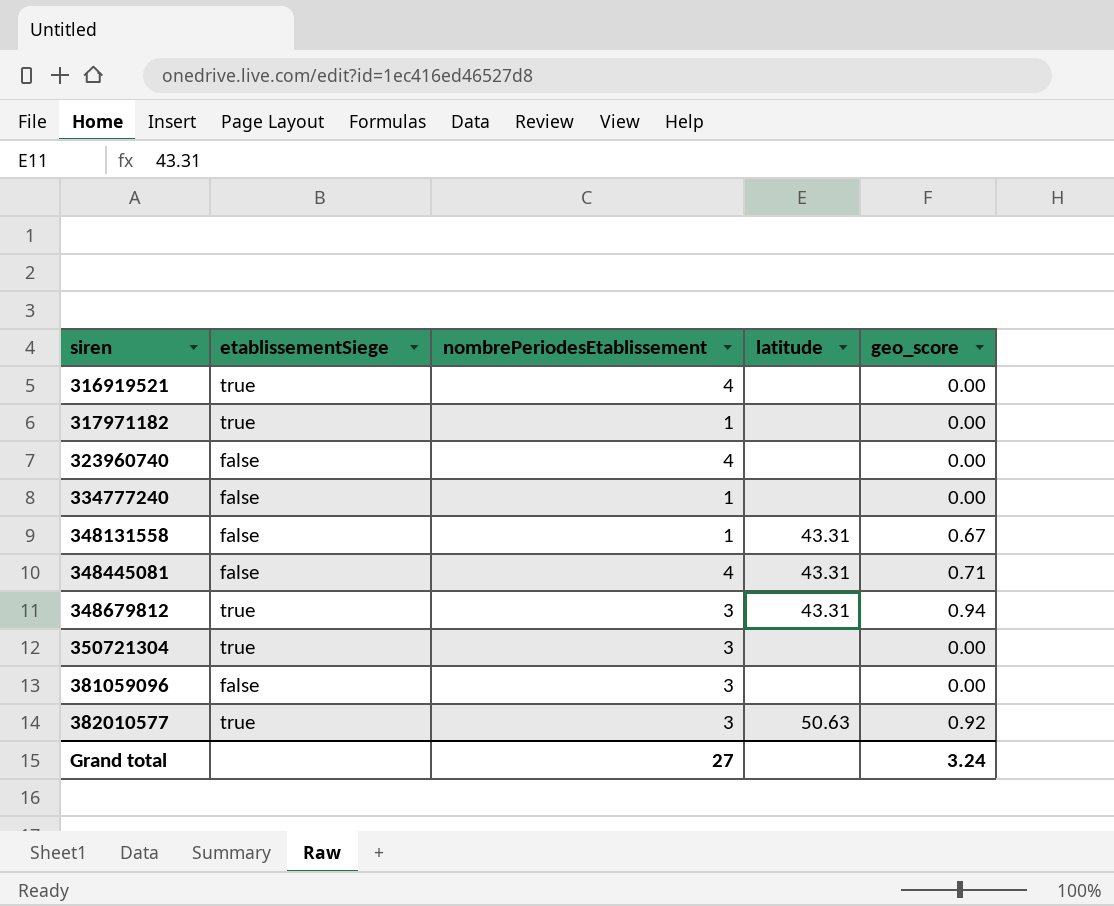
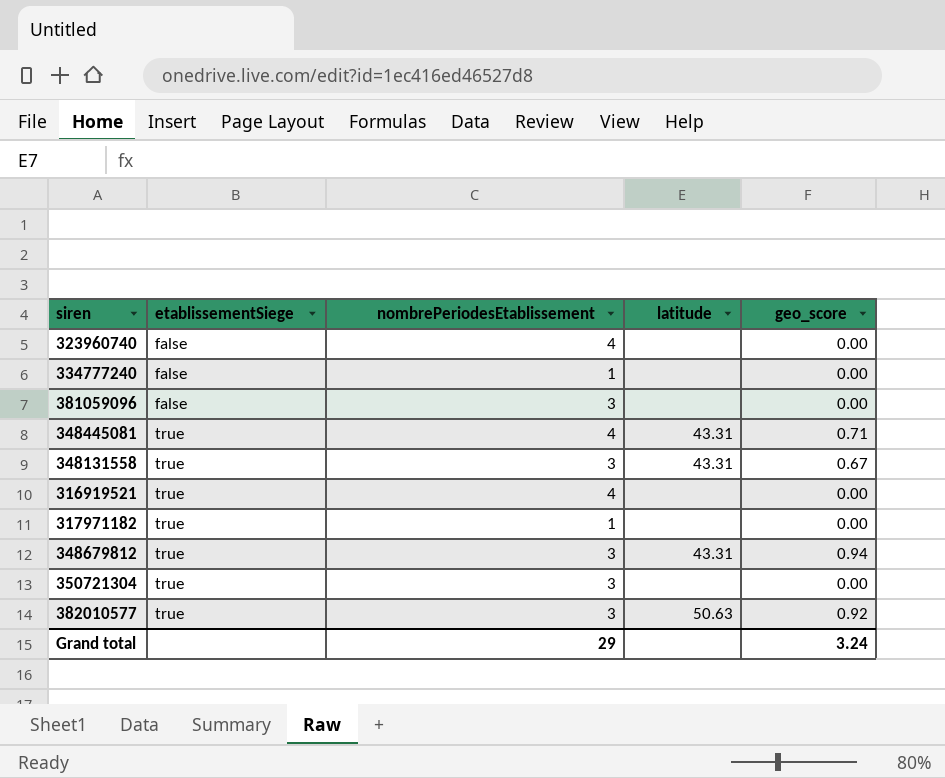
row order: siren ascending -> etablissementSiege ascending
348445081 | etablissementSiege: false -> true
348131558 | etablissementSiege: false -> true
348131558 | nombrePeriodesEtablissement: 1 -> 3
Grand total | nombrePeriodesEtablissement: 27 -> 29

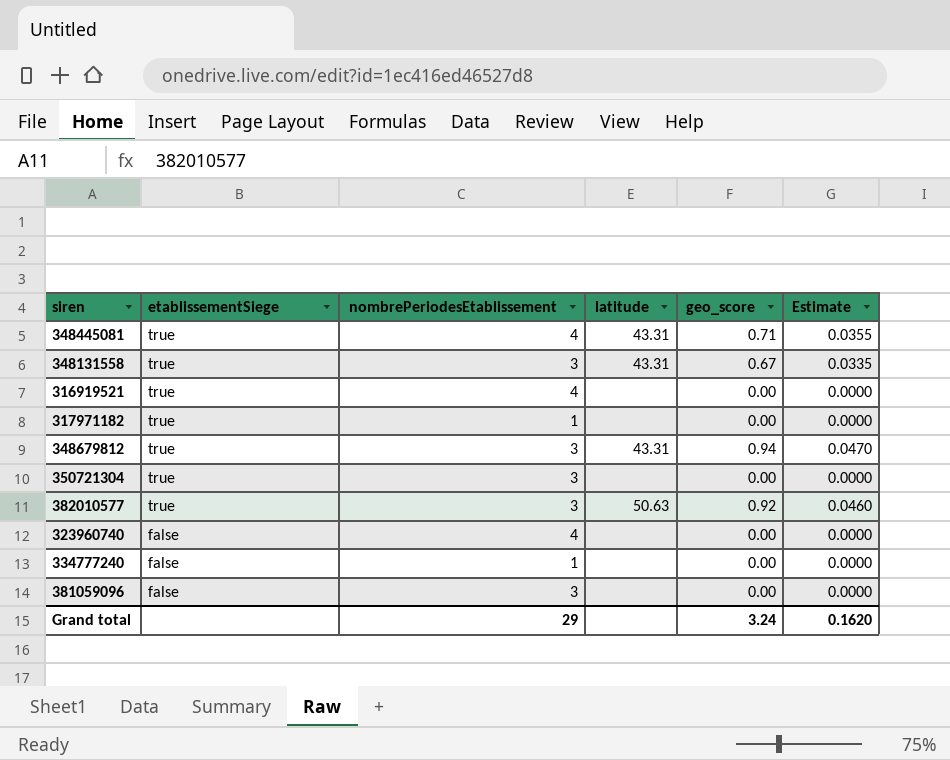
row order: etablissementSiege ascending -> etablissementSiege descending
column Estimate | formula: none -> [geo_score] * 0.05

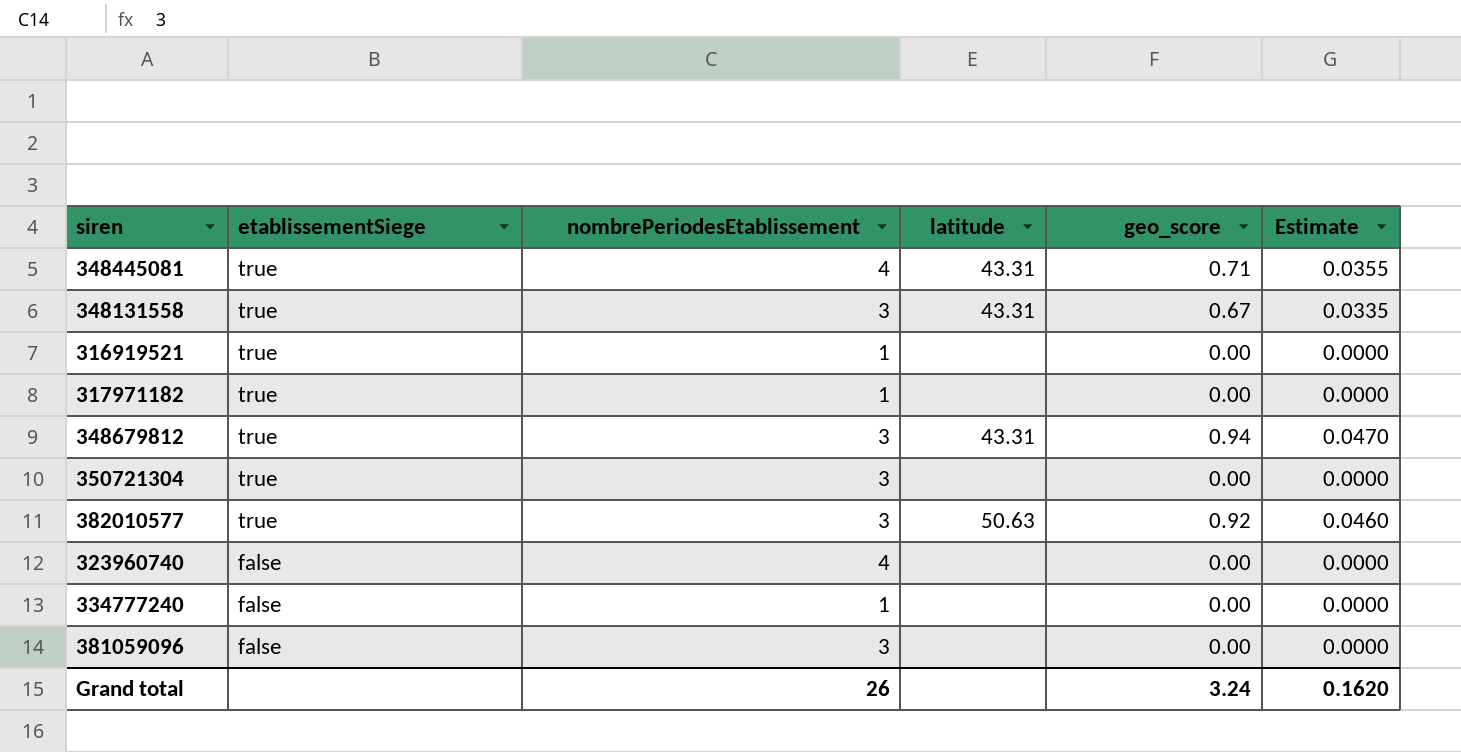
316919521 | nombrePeriodesEtablissement: 4 -> 1
Grand total | nombrePeriodesEtablissement: 29 -> 26

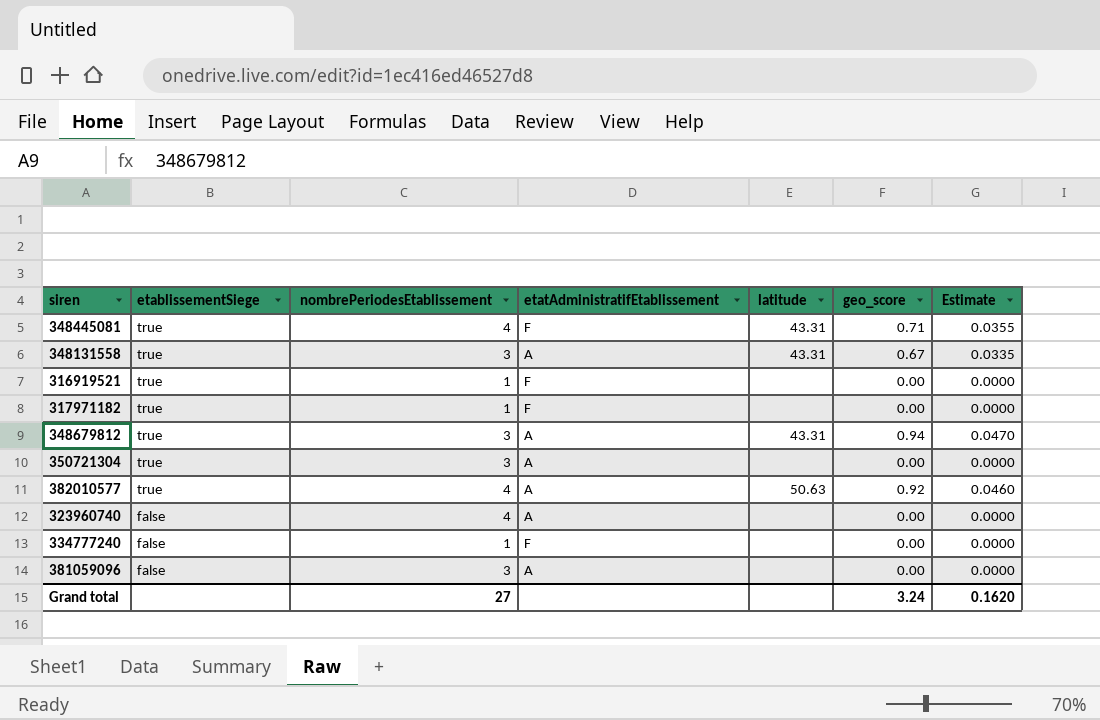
column etatAdministratifEtablissement | position: none -> 4
382010577 | nombrePeriodesEtablissement: 3 -> 4
Grand total | nombrePeriodesEtablissement: 26 -> 27

